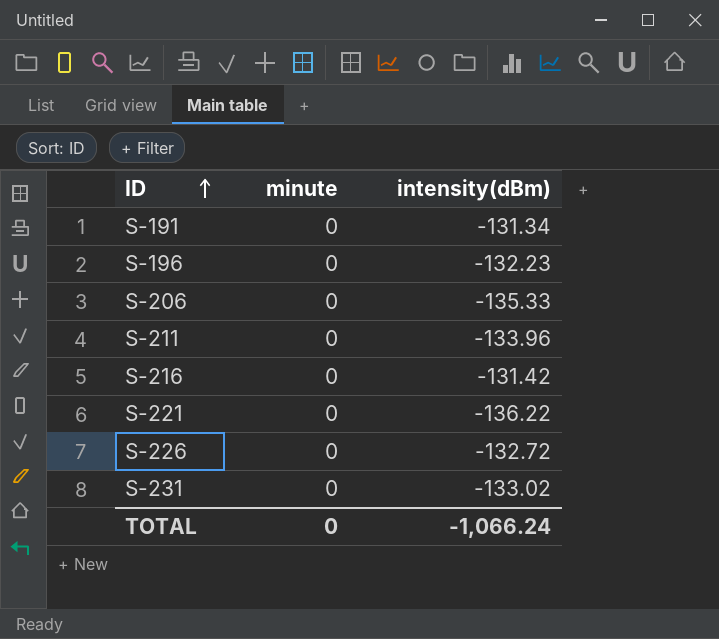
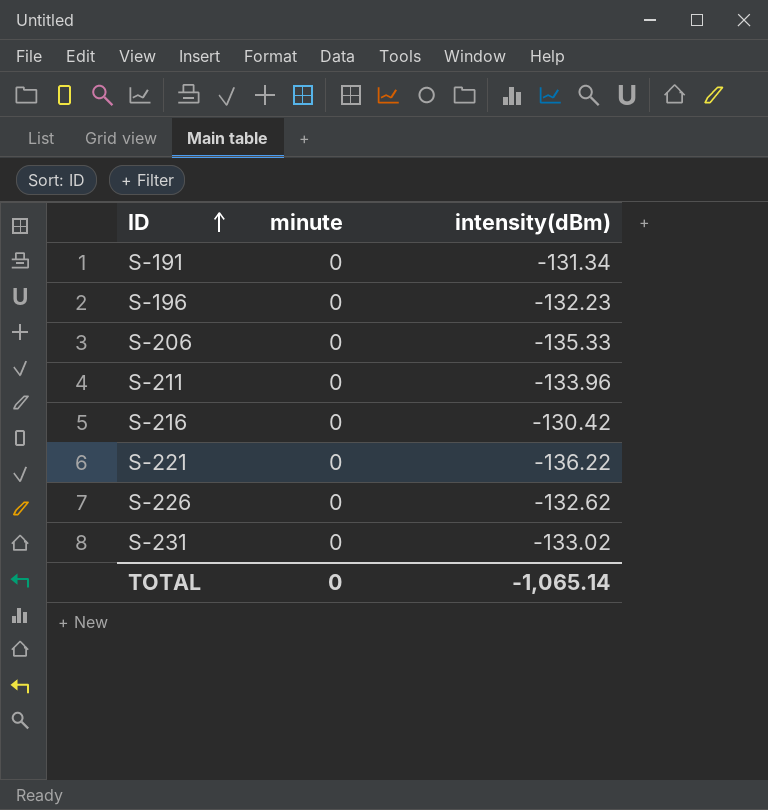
S-216 | intensity(dBm): -131.42 -> -130.42
S-226 | intensity(dBm): -132.72 -> -132.62
TOTAL | intensity(dBm): -1,066.24 -> -1,065.14

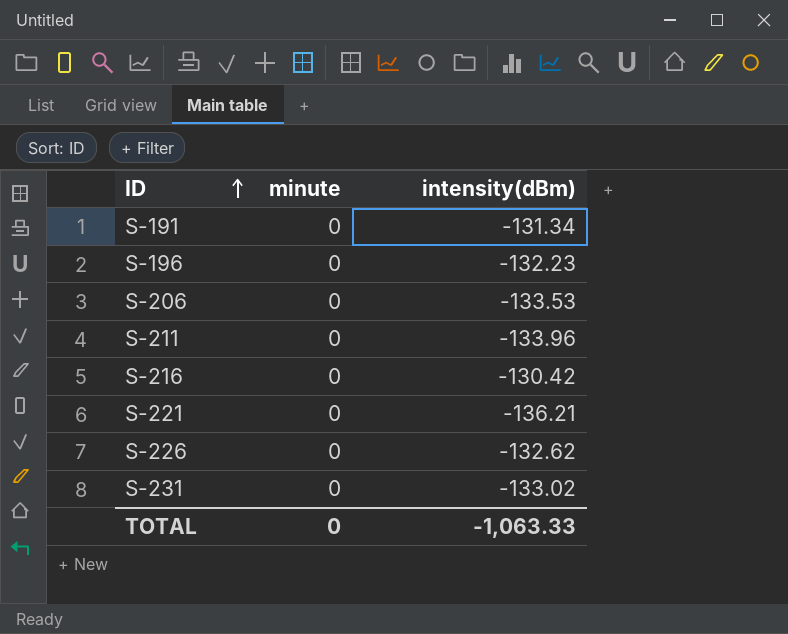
S-206 | intensity(dBm): -135.33 -> -133.53
S-221 | intensity(dBm): -136.22 -> -136.21
TOTAL | intensity(dBm): -1,065.14 -> -1,063.33

